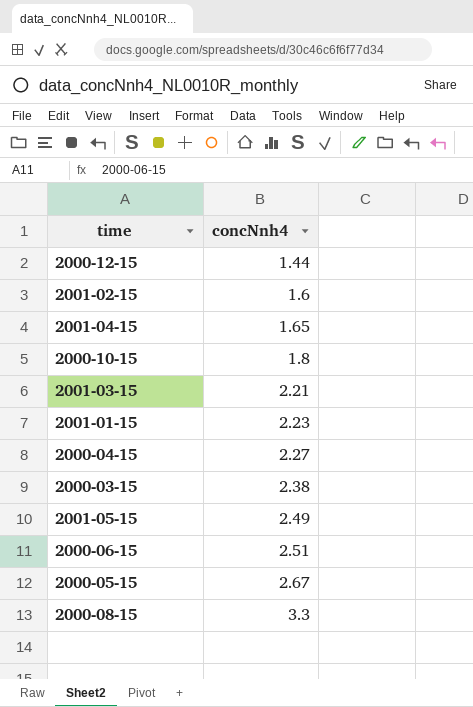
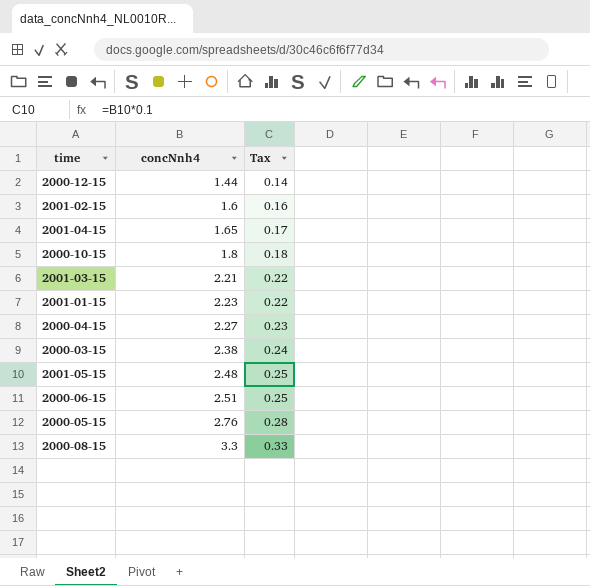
column Tax | formula: none -> [concNnh4] * 0.1
2001-05-15 | concNnh4: 2.49 -> 2.48
2000-05-15 | concNnh4: 2.67 -> 2.76

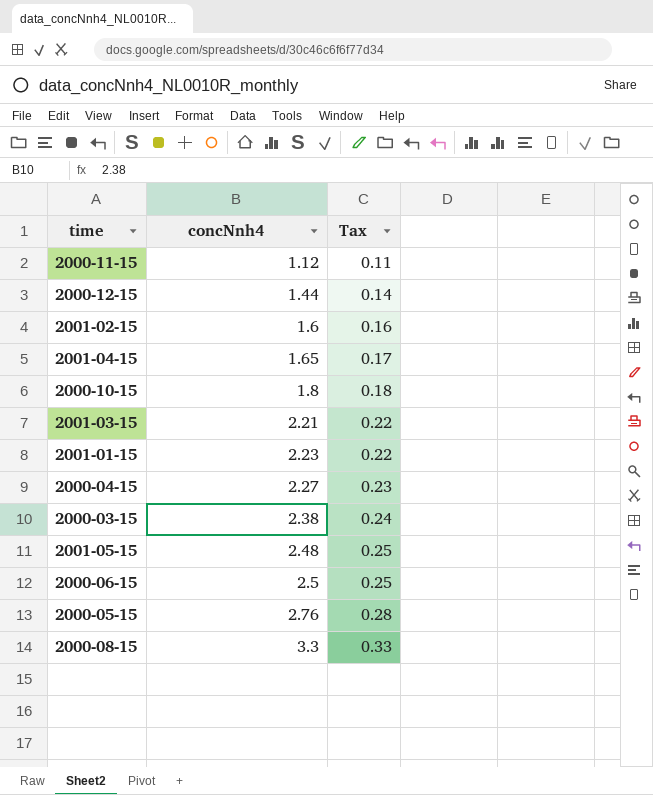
row 2000-11-15: none -> 1.12 | 0.11
2000-06-15 | concNnh4: 2.51 -> 2.5

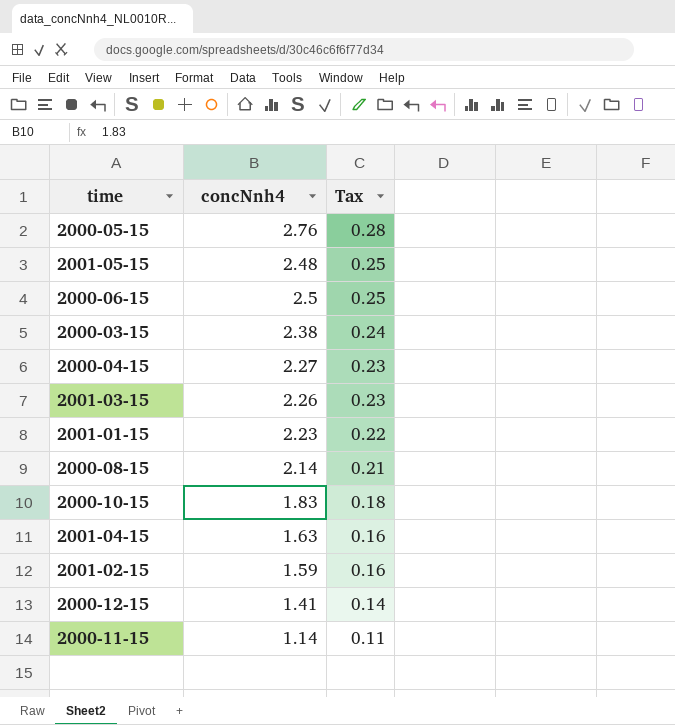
row order: concNnh4 ascending -> Tax descending
2001-03-15 | concNnh4: 2.21 -> 2.26
2001-03-15 | Tax: 0.22 -> 0.23
2000-08-15 | concNnh4: 3.3 -> 2.14
2000-08-15 | Tax: 0.33 -> 0.21
2000-10-15 | concNnh4: 1.8 -> 1.83
2001-04-15 | concNnh4: 1.65 -> 1.63
2001-04-15 | Tax: 0.17 -> 0.16
2001-02-15 | concNnh4: 1.6 -> 1.59
2000-12-15 | concNnh4: 1.44 -> 1.41
2000-11-15 | concNnh4: 1.12 -> 1.14

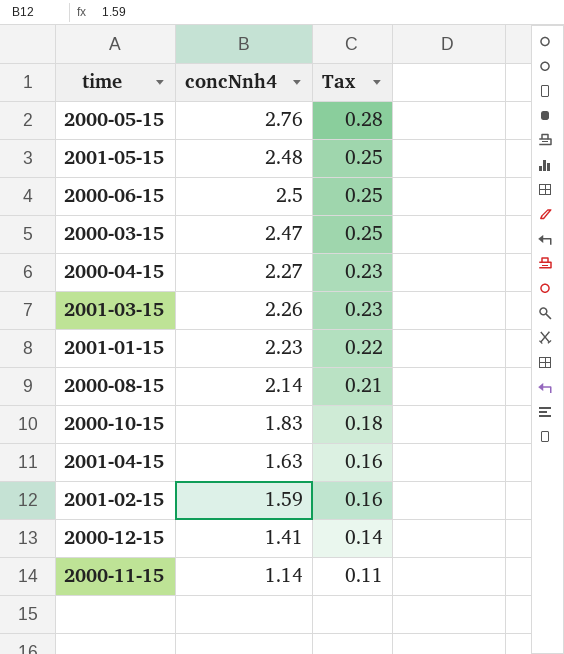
2000-03-15 | concNnh4: 2.38 -> 2.47
2000-03-15 | Tax: 0.24 -> 0.25

